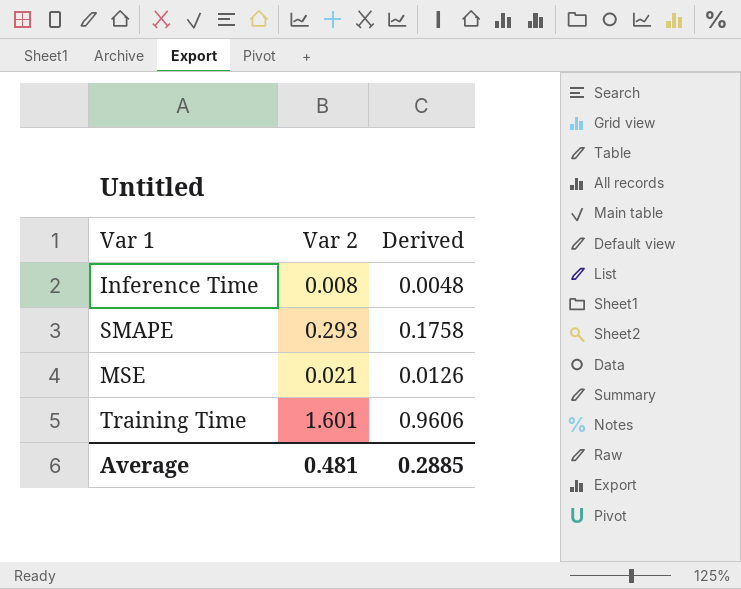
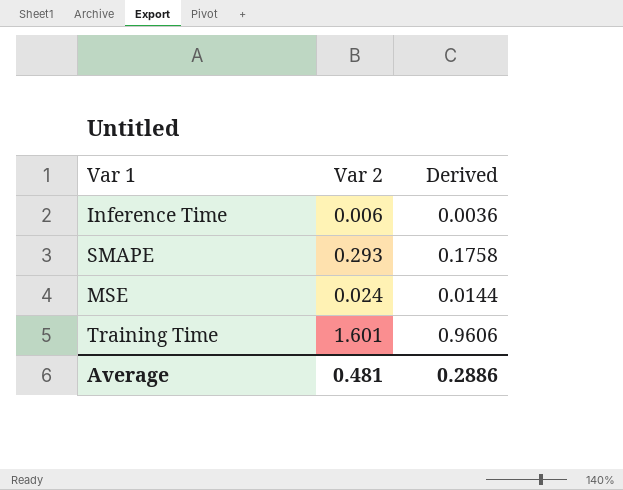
Inference Time | Var 2: 0.008 -> 0.006
Inference Time | Derived: 0.0048 -> 0.0036
MSE | Var 2: 0.021 -> 0.024
MSE | Derived: 0.0126 -> 0.0144
Average | Derived: 0.2885 -> 0.2886

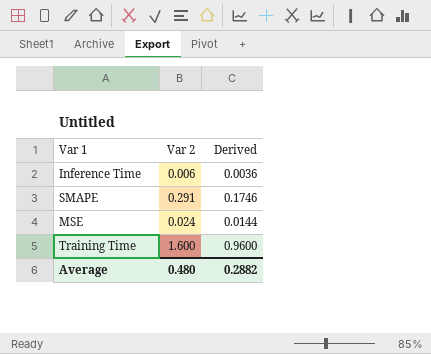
SMAPE | Var 2: 0.293 -> 0.291
SMAPE | Derived: 0.1758 -> 0.1746
Training Time | Var 2: 1.601 -> 1.600
Training Time | Derived: 0.9606 -> 0.9600
Average | Var 2: 0.481 -> 0.480
Average | Derived: 0.2886 -> 0.2882

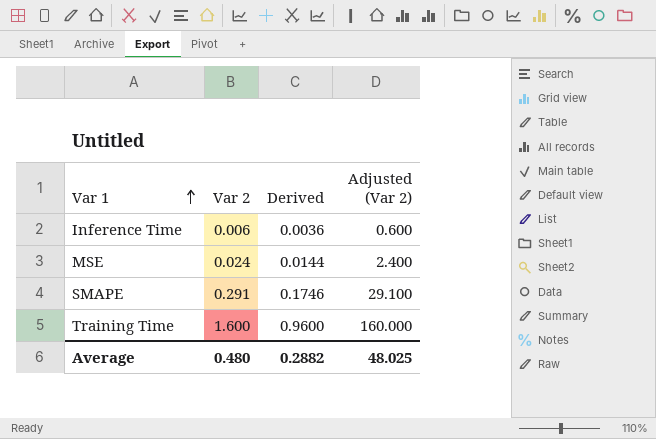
row order: none -> Var 1 ascending
column Adjusted (Var 2) | formula: none -> [Var 2] * 100

